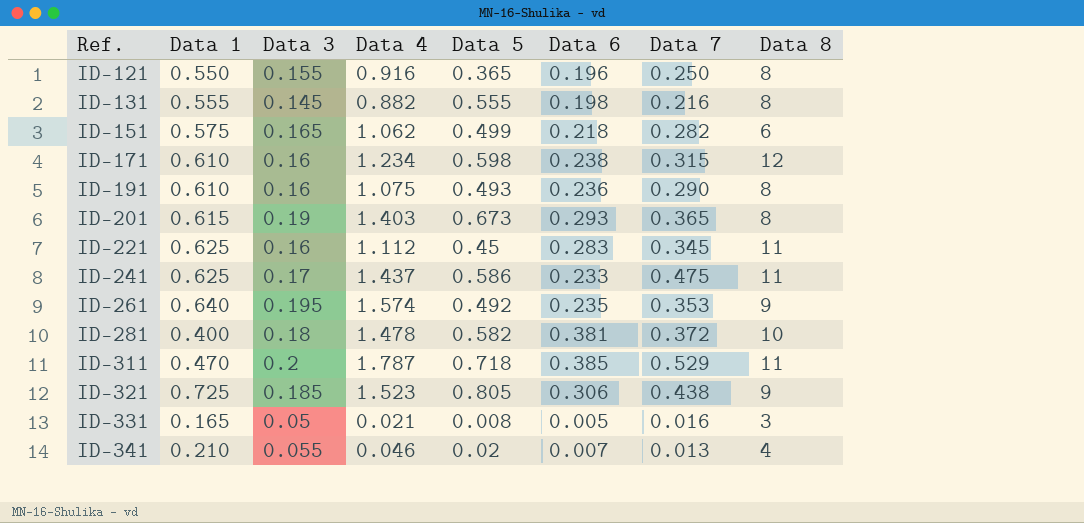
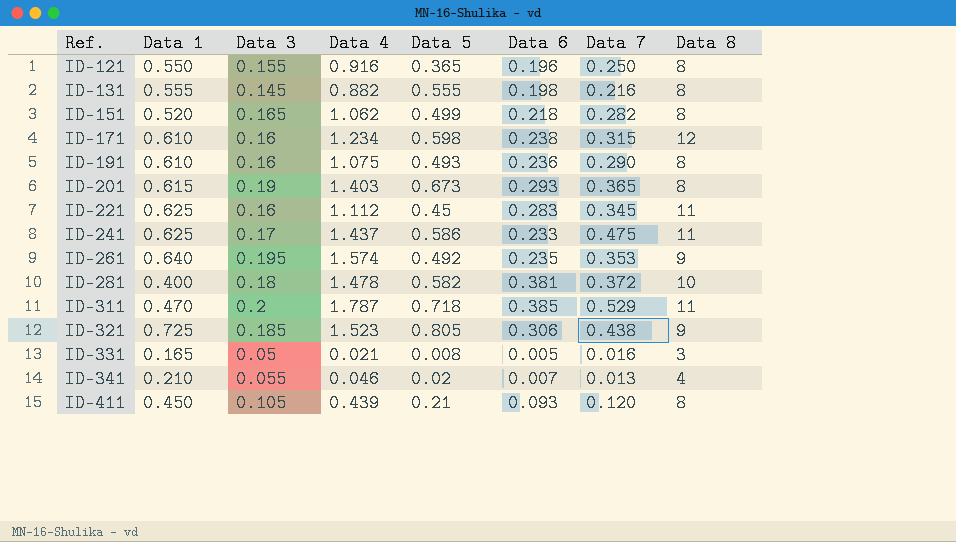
ID-151 | Data 1: 0.575 -> 0.520
ID-151 | Data 8: 6 -> 8
row ID-411: none -> 0.450 | 0.105 | 0.439 | 0.21 | 0.093 | 0.120 | 8

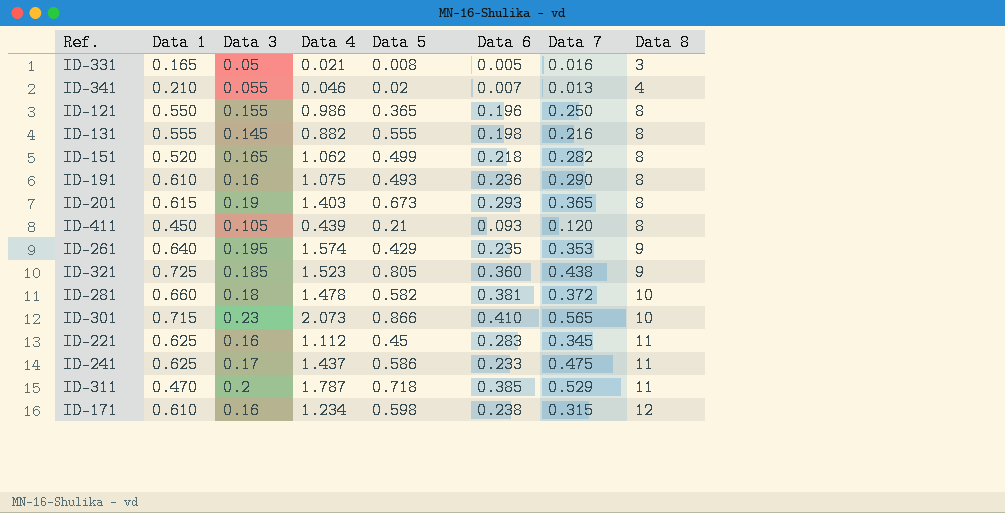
row order: Ref. ascending -> Data 8 ascending
ID-121 | Data 4: 0.916 -> 0.986
ID-261 | Data 5: 0.492 -> 0.429
ID-321 | Data 6: 0.306 -> 0.360
ID-281 | Data 1: 0.400 -> 0.660
row ID-301: none -> 0.715 | 0.23 | 2.073 | 0.866 | 0.410 | 0.565 | 10

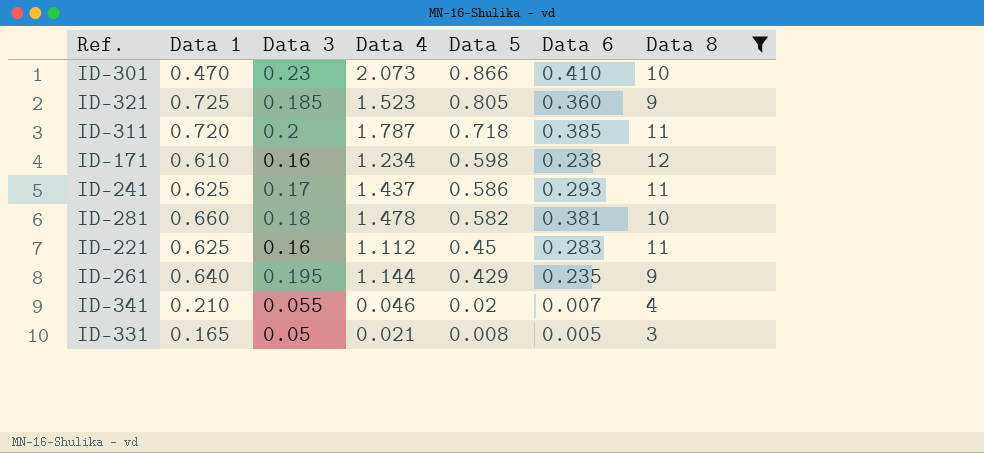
filter: none -> Data 8 != 8
row order: Data 8 ascending -> Data 5 descending
column Data 7 | position: 7 -> none
ID-301 | Data 1: 0.715 -> 0.470
ID-311 | Data 1: 0.470 -> 0.720
ID-241 | Data 6: 0.233 -> 0.293
ID-261 | Data 4: 1.574 -> 1.144

